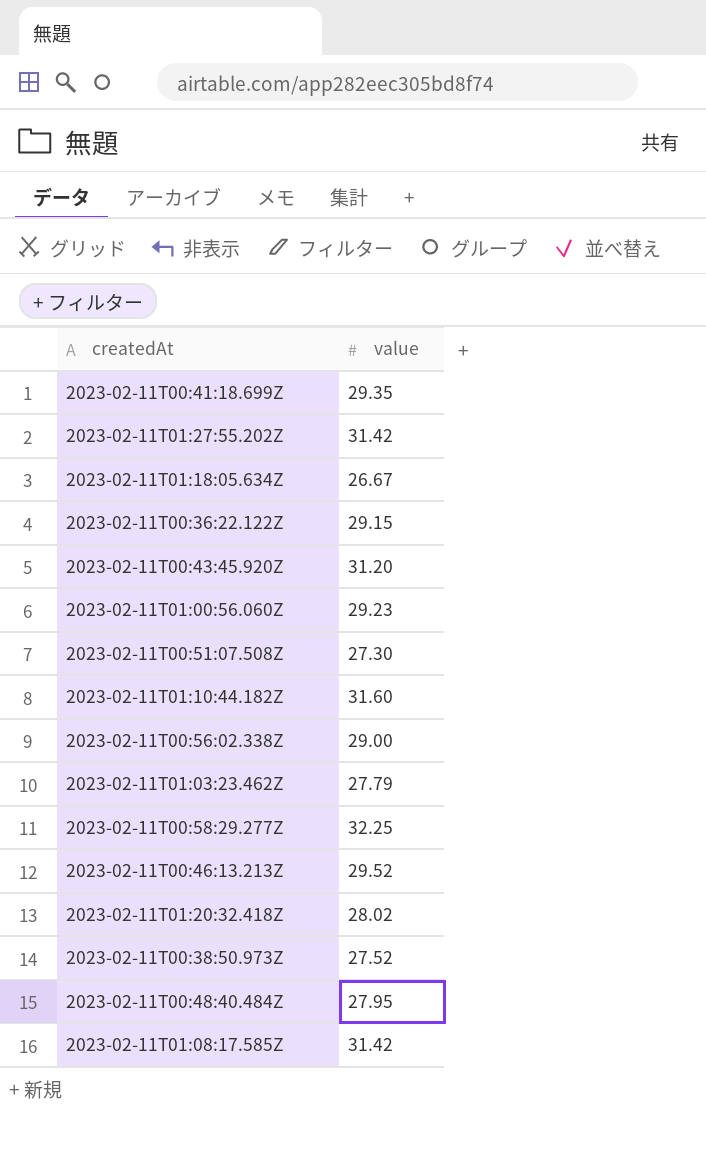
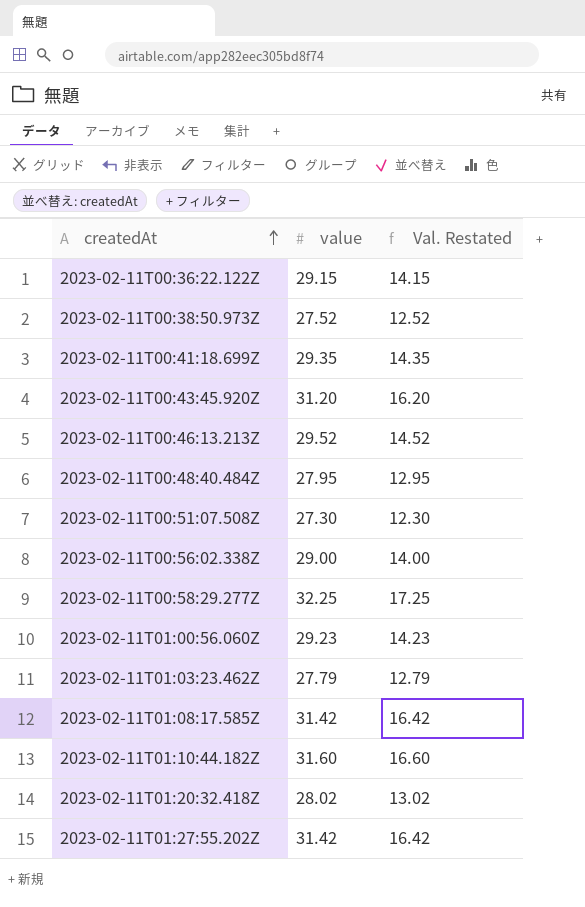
row order: none -> createdAt ascending
column Val. Restated | formula: none -> [value] - 15
row 2023-02-11T01:18:05.634Z: 26.67 -> none

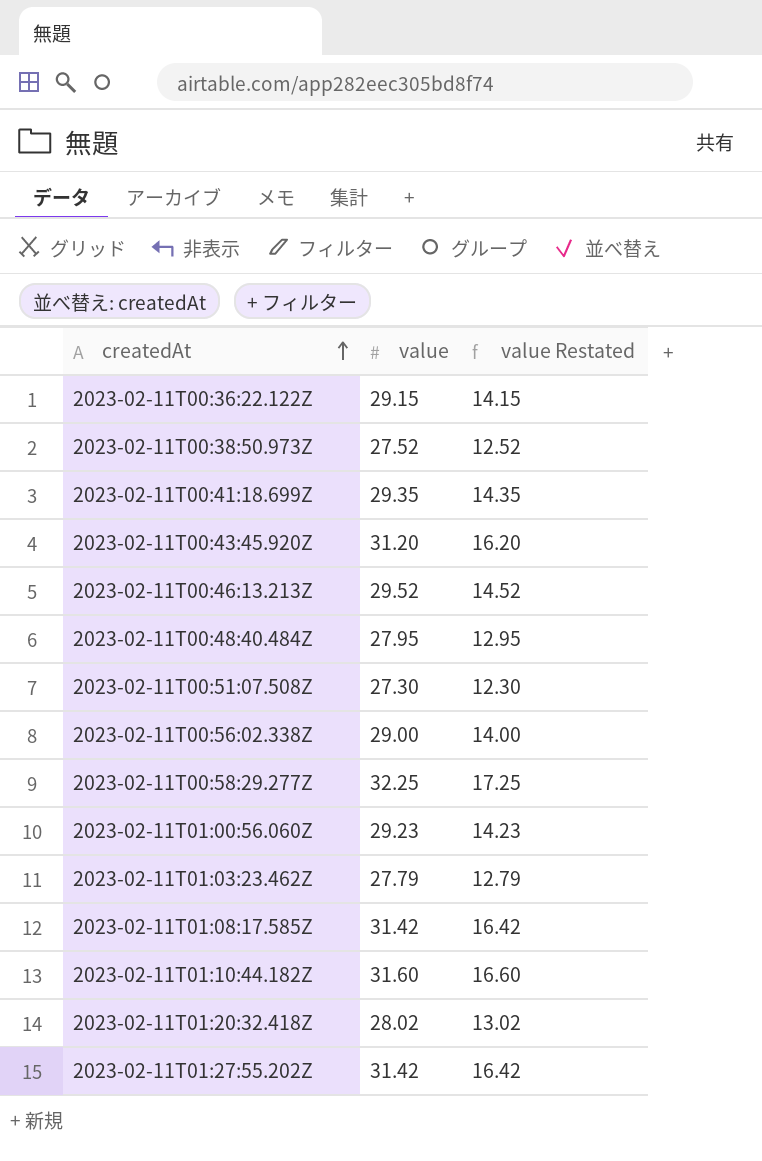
column name: Val. Restated -> value Restated

